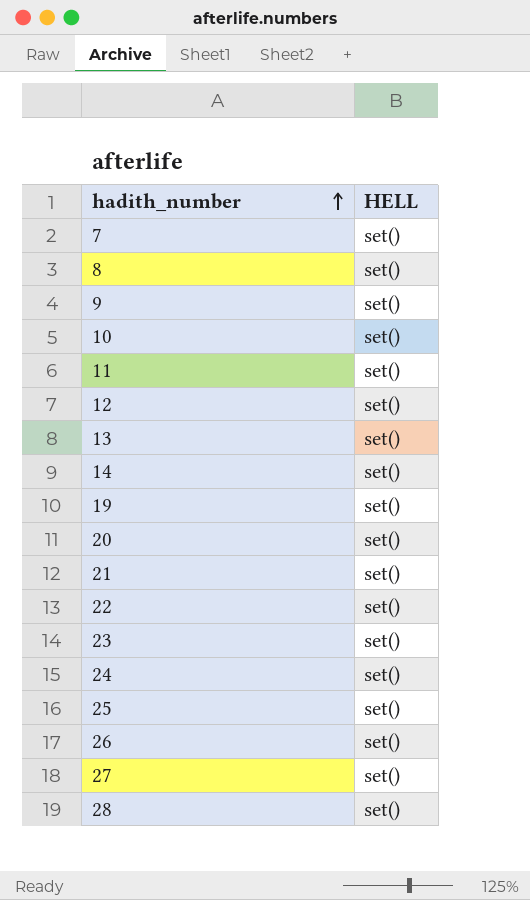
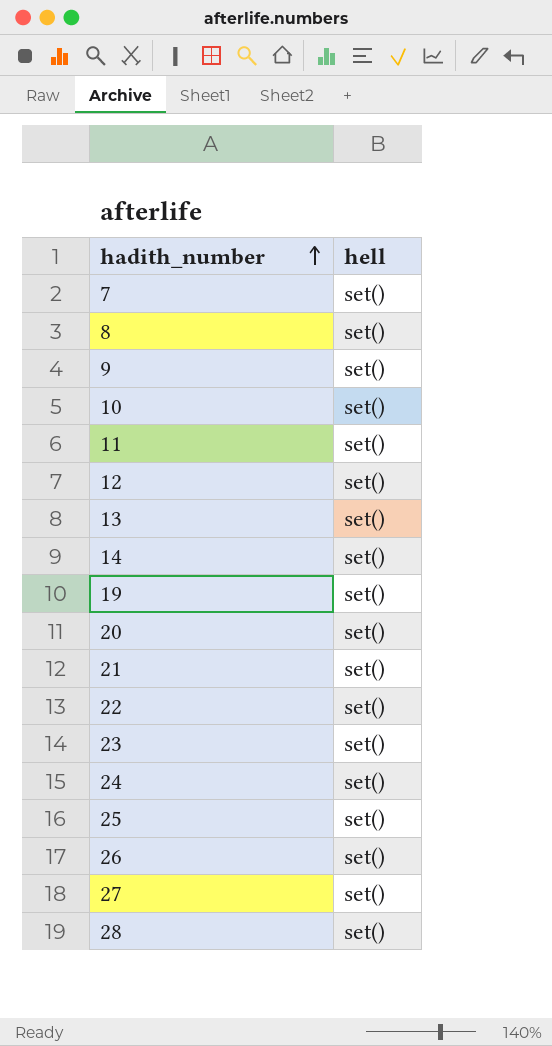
column name: HELL -> hell

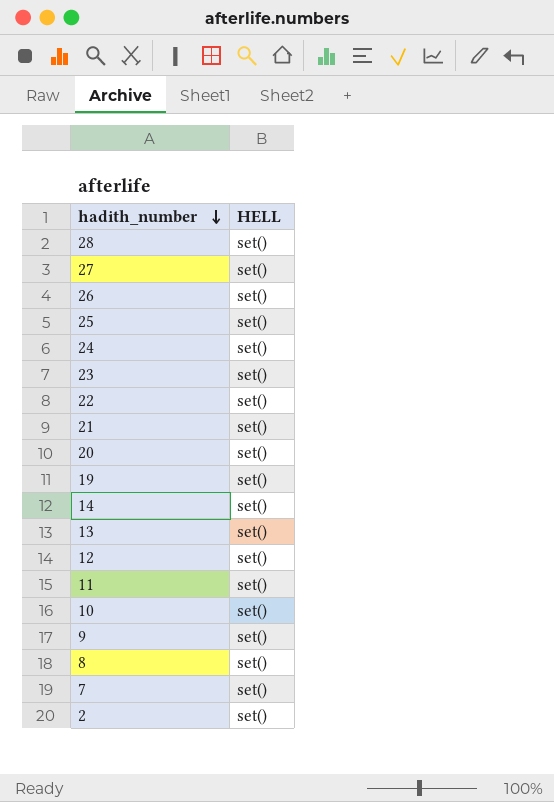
row order: hadith_number ascending -> hadith_number descending
column name: hell -> HELL
row 2: none -> set()

